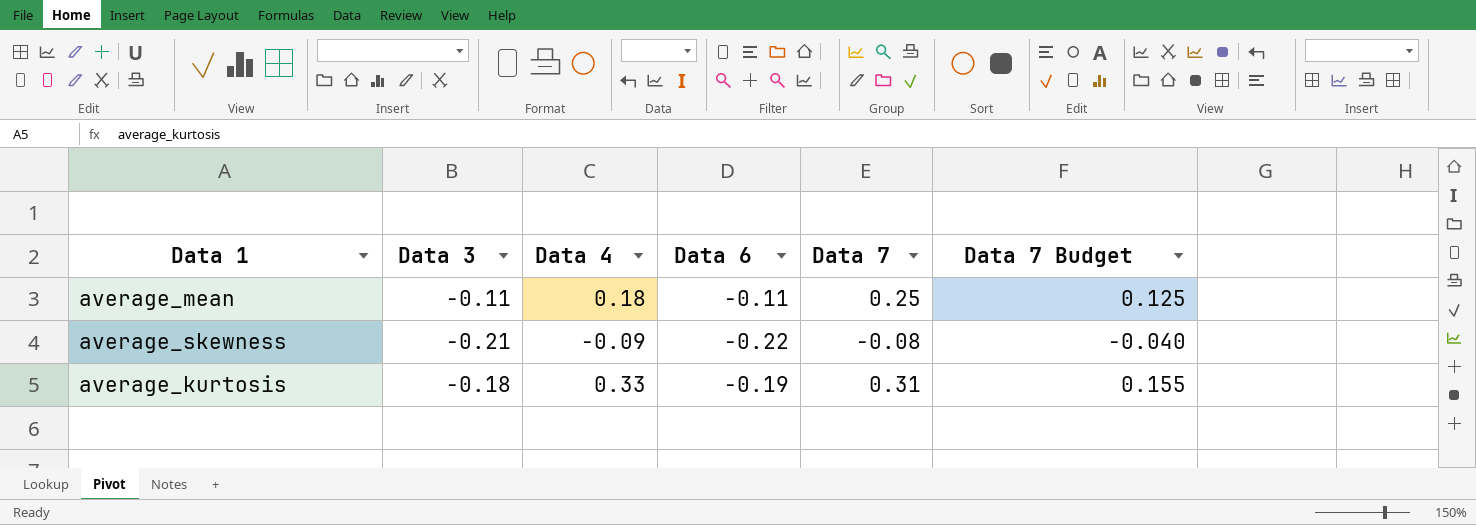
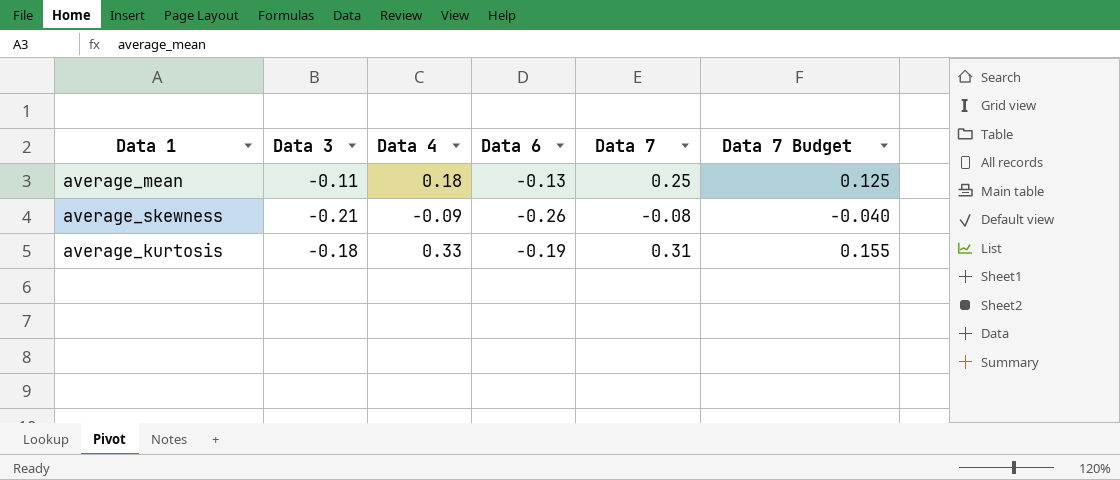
average_mean | Data 6: -0.11 -> -0.13
average_skewness | Data 6: -0.22 -> -0.26

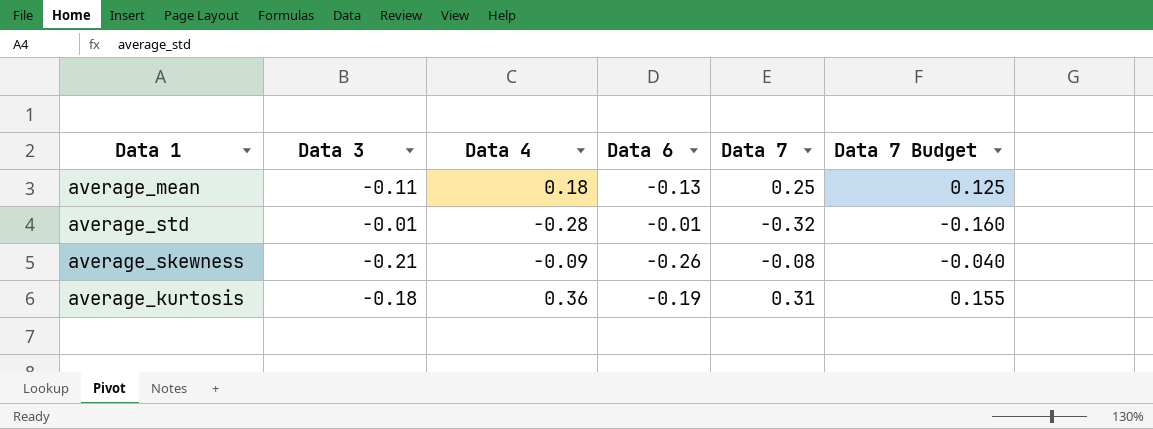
row average_std: none -> -0.01 | -0.28 | -0.01 | -0.32 | -0.160
average_kurtosis | Data 4: 0.33 -> 0.36

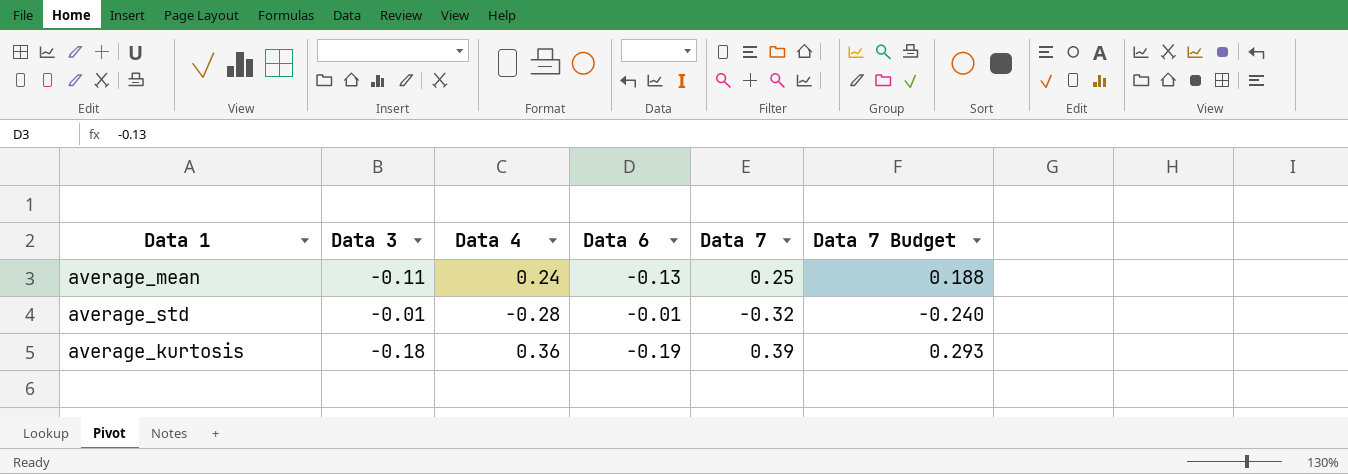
column Data 7 Budget | formula: [Data 7] * 0.5 -> [Data 7] * 0.75
row average_skewness: -0.21 | -0.09 | -0.26 | -0.08 | -0.040 -> none
average_mean | Data 4: 0.18 -> 0.24
average_kurtosis | Data 7: 0.31 -> 0.39

